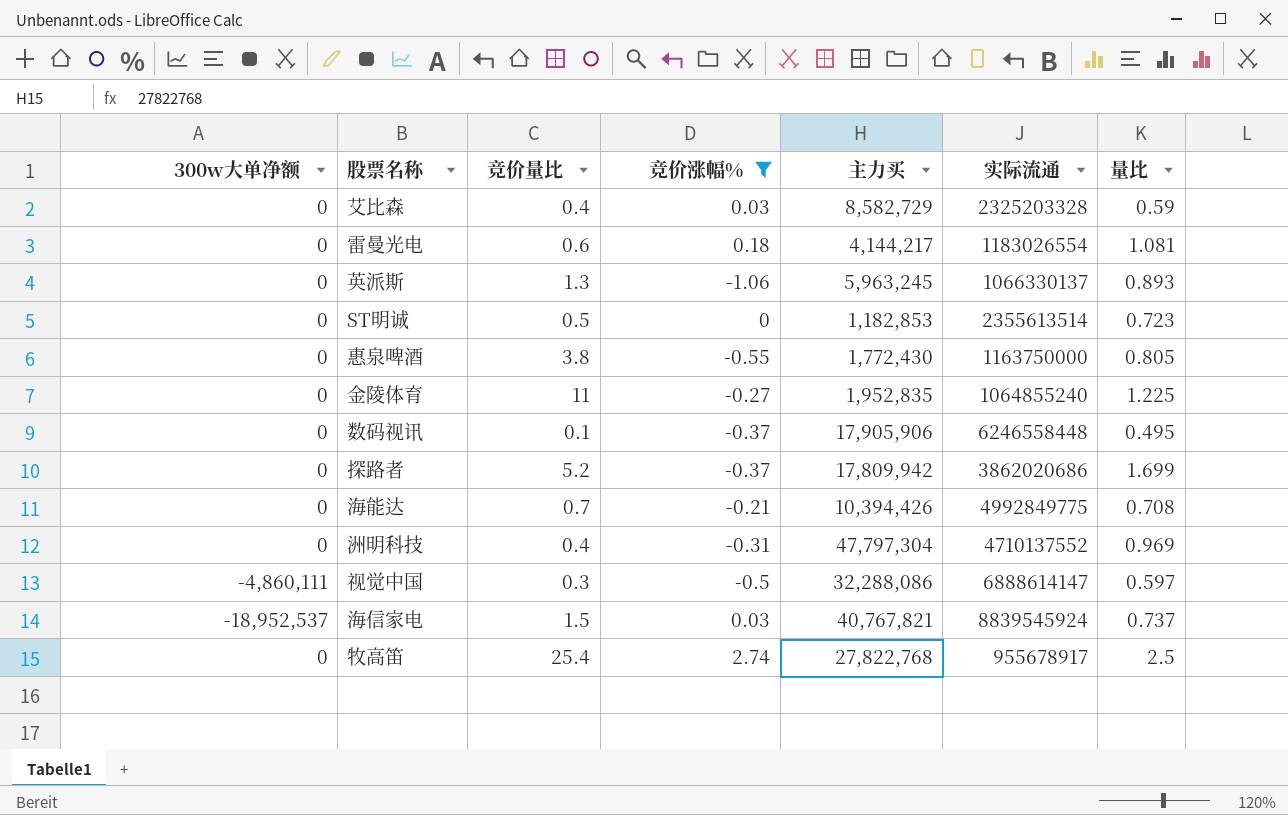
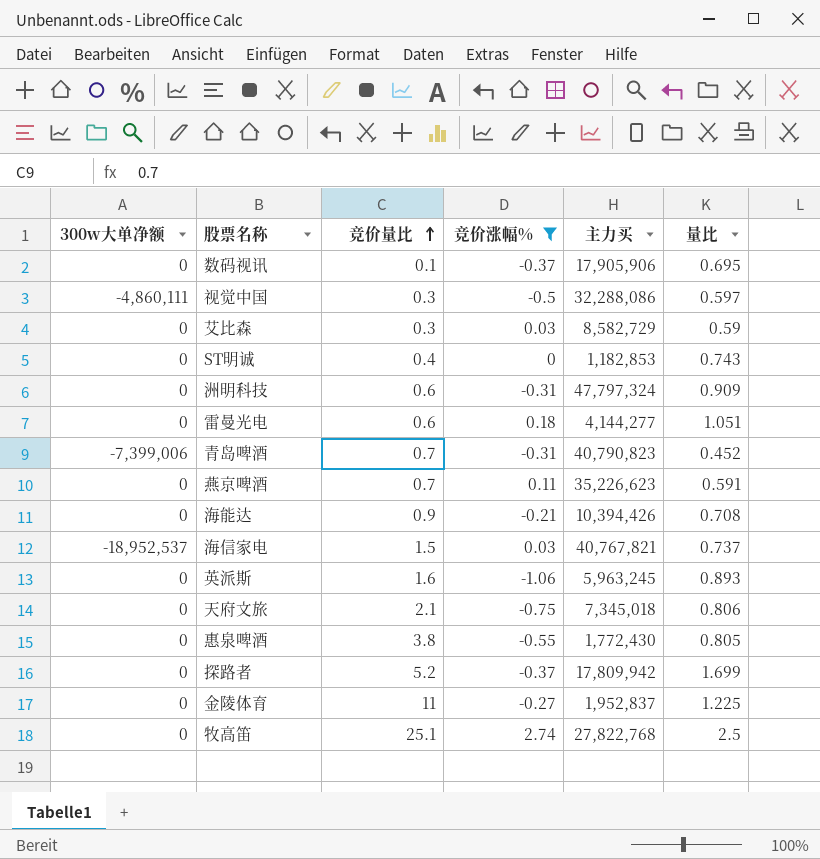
row order: none -> 竞价量比 ascending
column 实际流通 | position: 6 -> none
数码视讯 | 量比: 0.495 -> 0.695
艾比森 | 竞价量比: 0.4 -> 0.3
ST明诚 | 竞价量比: 0.5 -> 0.4
ST明诚 | 量比: 0.723 -> 0.743
洲明科技 | 竞价量比: 0.4 -> 0.6
洲明科技 | 主力买: 47,797,304 -> 47,797,324
洲明科技 | 量比: 0.969 -> 0.909
雷曼光电 | 主力买: 4,144,217 -> 4,144,277
雷曼光电 | 量比: 1.081 -> 1.051
row 青岛啤酒: none -> -7,399,006 | 0.7 | -0.31 | 40,790,823 | 0.452
row 燕京啤酒: none -> 0 | 0.7 | 0.11 | 35,226,623 | 0.591
海能达 | 竞价量比: 0.7 -> 0.9
英派斯 | 竞价量比: 1.3 -> 1.6
row 天府文旅: none -> 0 | 2.1 | -0.75 | 7,345,018 | 0.806
金陵体育 | 主力买: 1,952,835 -> 1,952,837
牧高笛 | 竞价量比: 25.4 -> 25.1

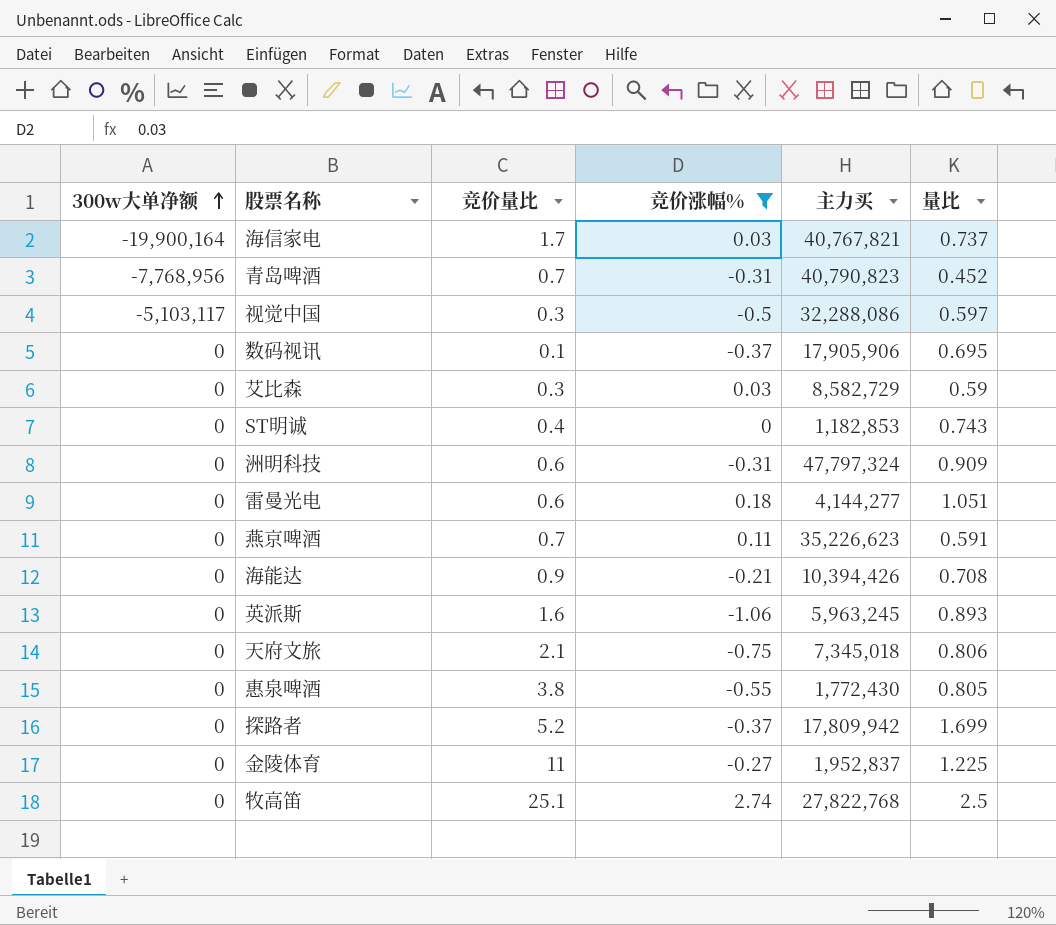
row order: 竞价量比 ascending -> 300w大单净额 ascending
海信家电 | 300w大单净额: -18,952,537 -> -19,900,164
海信家电 | 竞价量比: 1.5 -> 1.7
青岛啤酒 | 300w大单净额: -7,399,006 -> -7,768,956
视觉中国 | 300w大单净额: -4,860,111 -> -5,103,117

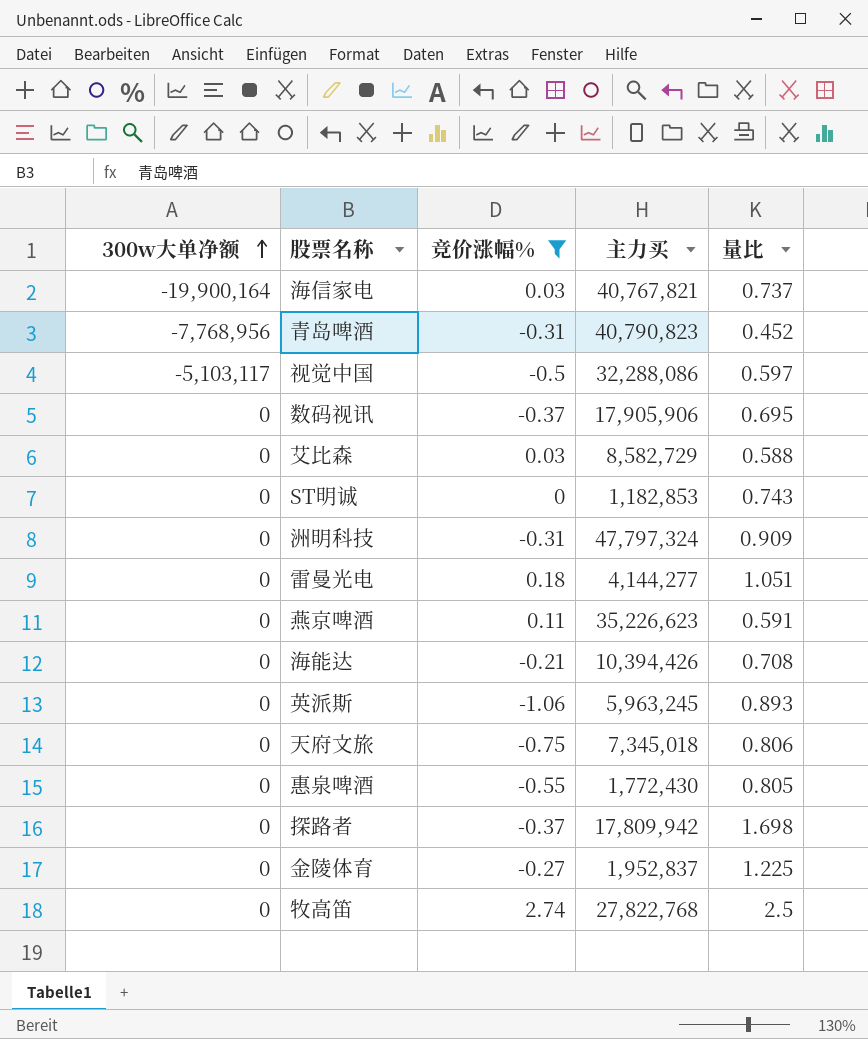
column 竞价量比 | position: 3 -> none
艾比森 | 量比: 0.59 -> 0.588
探路者 | 量比: 1.699 -> 1.698

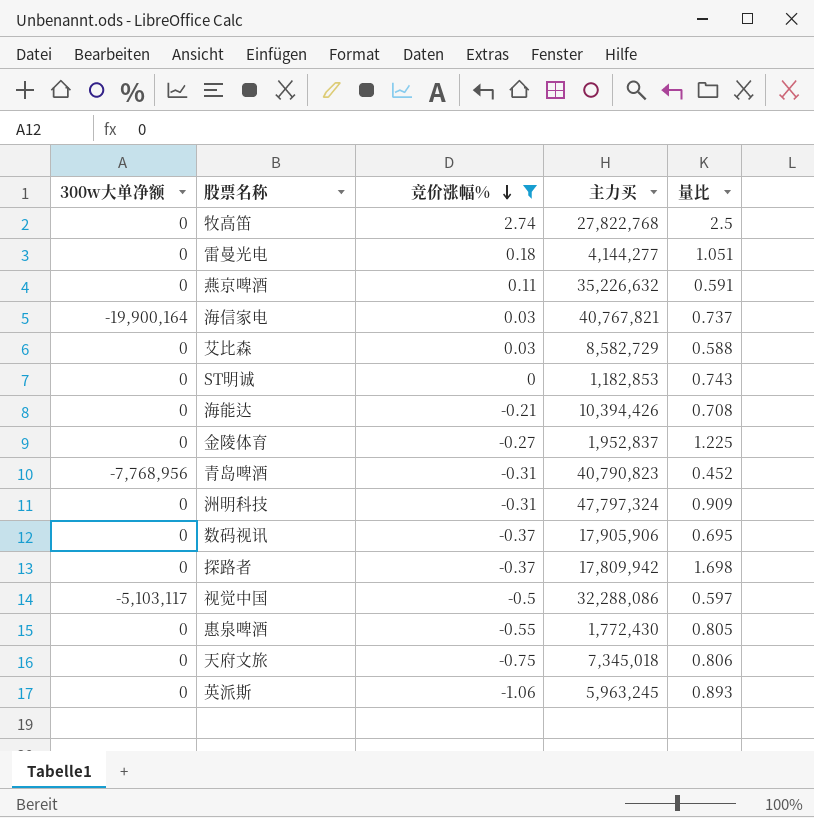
row order: 300w大单净额 ascending -> 竞价涨幅% descending
燕京啤酒 | 主力买: 35,226,623 -> 35,226,632

